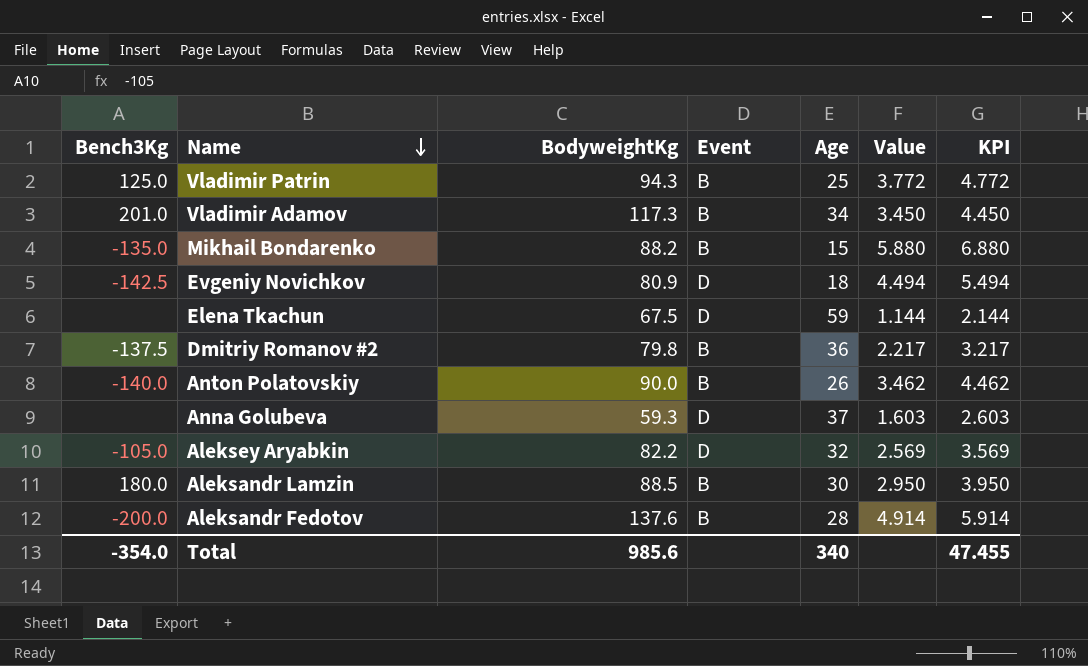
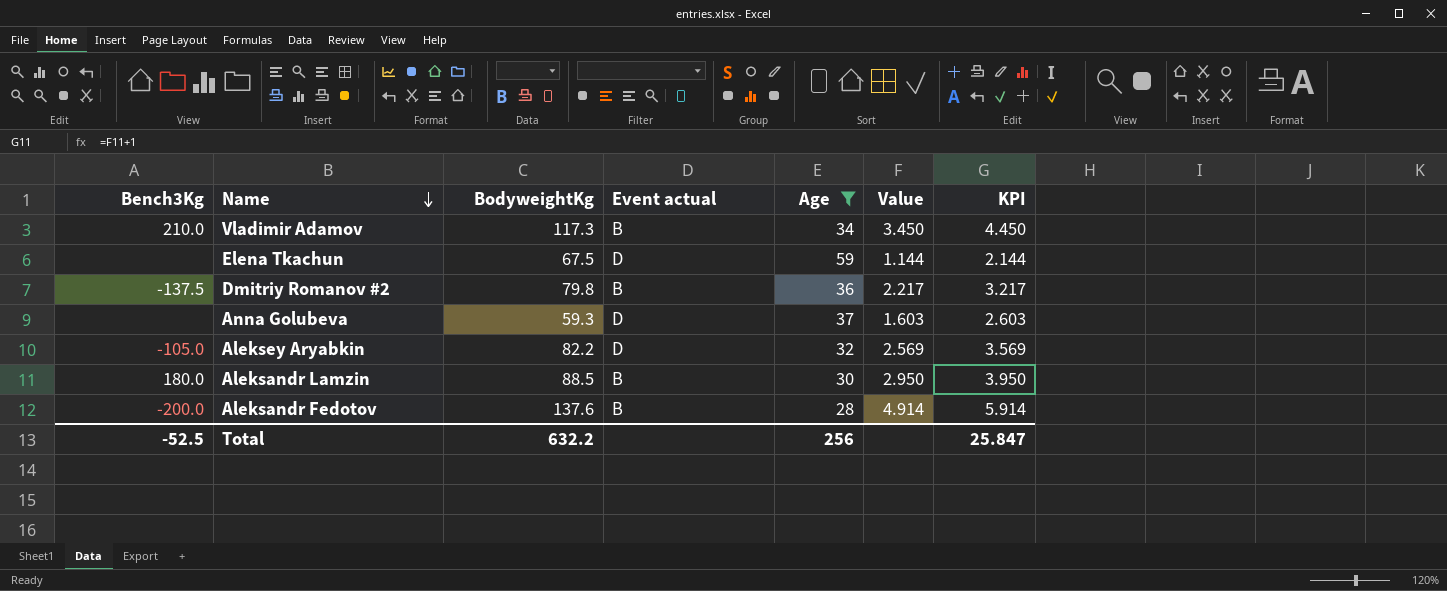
filter: none -> Age >= 28
column name: Event -> Event actual
Vladimir Adamov | Bench3Kg: 201.0 -> 210.0
Total | Bench3Kg: -354.0 -> -52.5
Total | BodyweightKg: 985.6 -> 632.2
Total | Age: 340 -> 256
Total | KPI: 47.455 -> 25.847

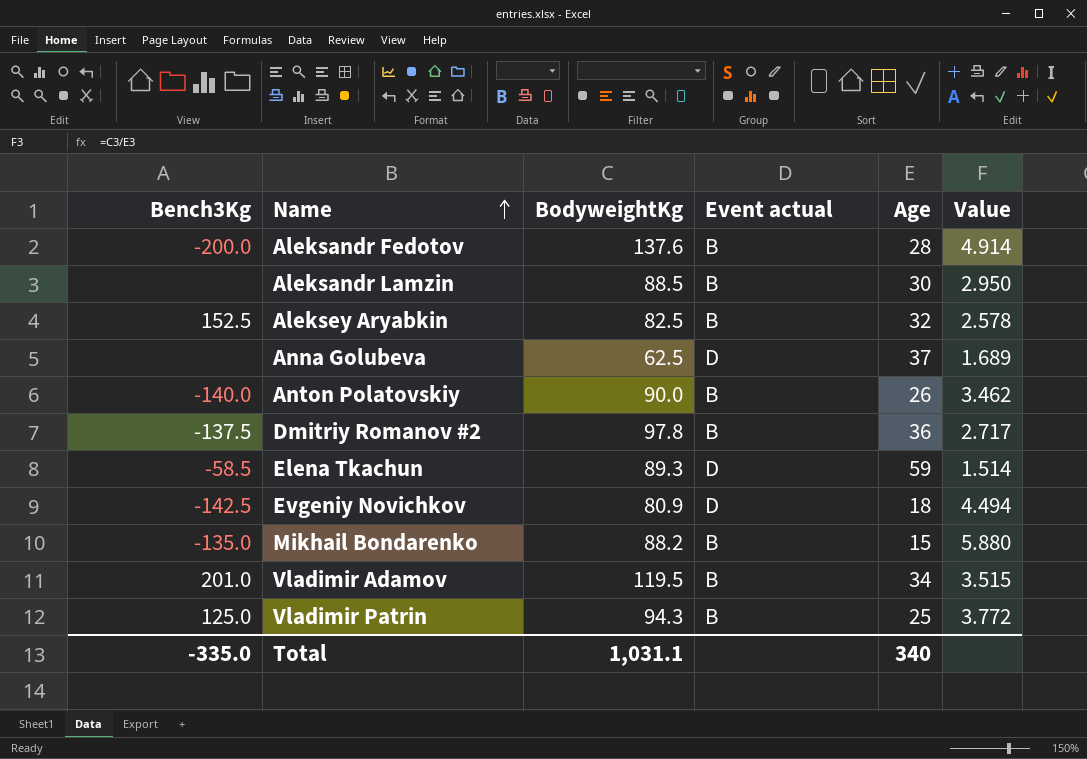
filter: Age >= 28 -> none
row order: Name descending -> Name ascending
column KPI | formula: [Value] + 1 -> none
Aleksandr Lamzin | Bench3Kg: 180.0 -> none
Aleksey Aryabkin | Bench3Kg: -105.0 -> 152.5
Aleksey Aryabkin | BodyweightKg: 82.2 -> 82.5
Aleksey Aryabkin | Event actual: D -> B
Aleksey Aryabkin | Value: 2.569 -> 2.578
Anna Golubeva | BodyweightKg: 59.3 -> 62.5
Anna Golubeva | Value: 1.603 -> 1.689
Dmitriy Romanov #2 | BodyweightKg: 79.8 -> 97.8
Dmitriy Romanov #2 | Value: 2.217 -> 2.717
Elena Tkachun | Bench3Kg: none -> -58.5
Elena Tkachun | BodyweightKg: 67.5 -> 89.3
Elena Tkachun | Value: 1.144 -> 1.514
Vladimir Adamov | Bench3Kg: 210.0 -> 201.0
Vladimir Adamov | BodyweightKg: 117.3 -> 119.5
Vladimir Adamov | Value: 3.450 -> 3.515
Total | Bench3Kg: -52.5 -> -335.0
Total | BodyweightKg: 632.2 -> 1,031.1
Total | Age: 256 -> 340

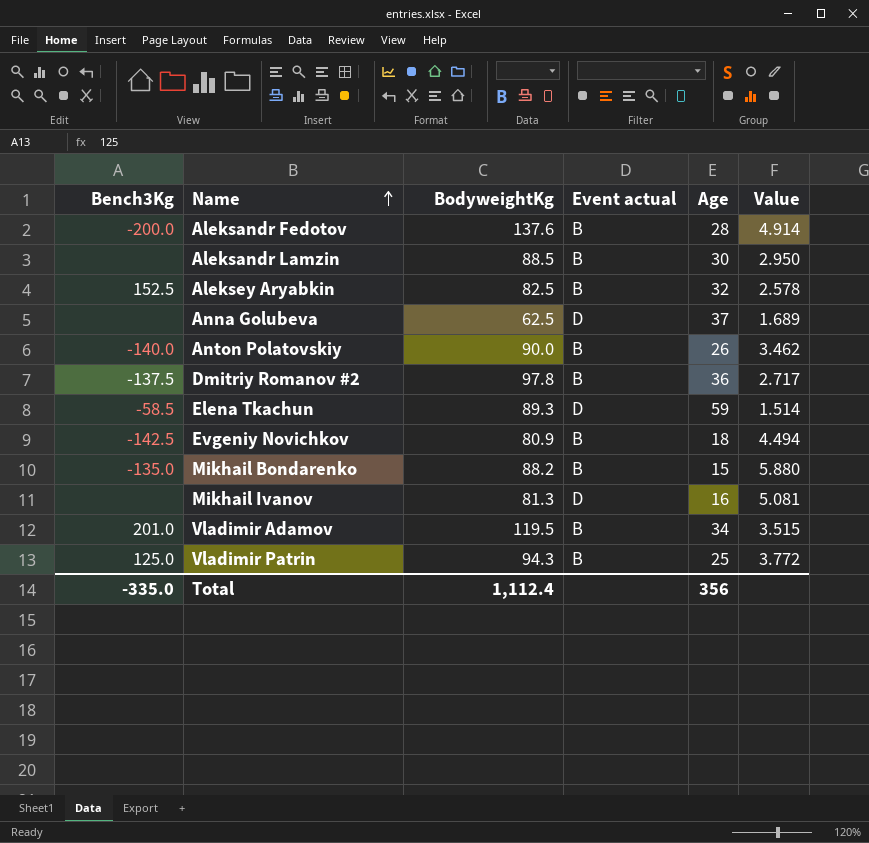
Evgeniy Novichkov | Event actual: D -> B
row Mikhail Ivanov: none -> none | 81.3 | D | 16 | 5.081
Total | BodyweightKg: 1,031.1 -> 1,112.4
Total | Age: 340 -> 356

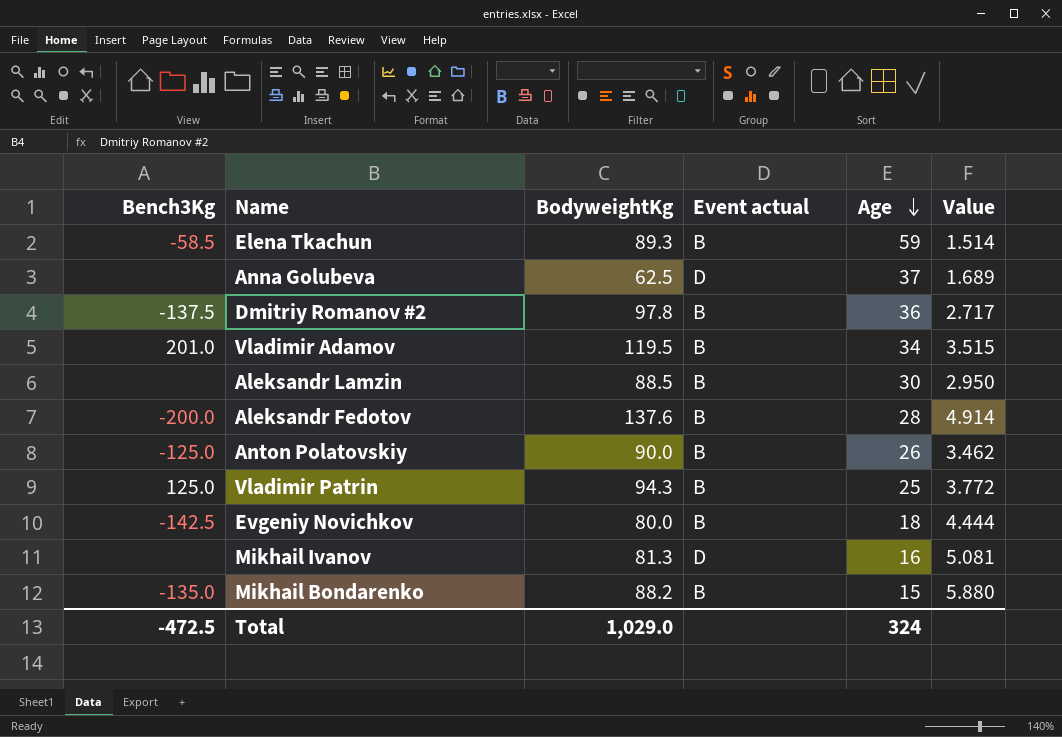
row order: Name ascending -> Age descending
row Aleksey Aryabkin: 152.5 | 82.5 | B | 32 | 2.578 -> none
Elena Tkachun | Event actual: D -> B
Anton Polatovskiy | Bench3Kg: -140.0 -> -125.0
Evgeniy Novichkov | BodyweightKg: 80.9 -> 80.0
Evgeniy Novichkov | Value: 4.494 -> 4.444
Total | Bench3Kg: -335.0 -> -472.5
Total | BodyweightKg: 1,112.4 -> 1,029.0
Total | Age: 356 -> 324

